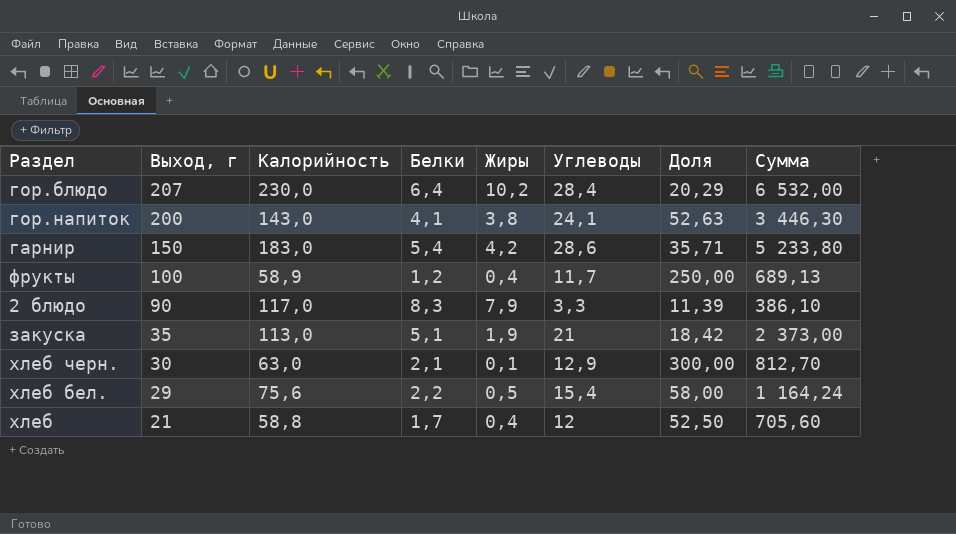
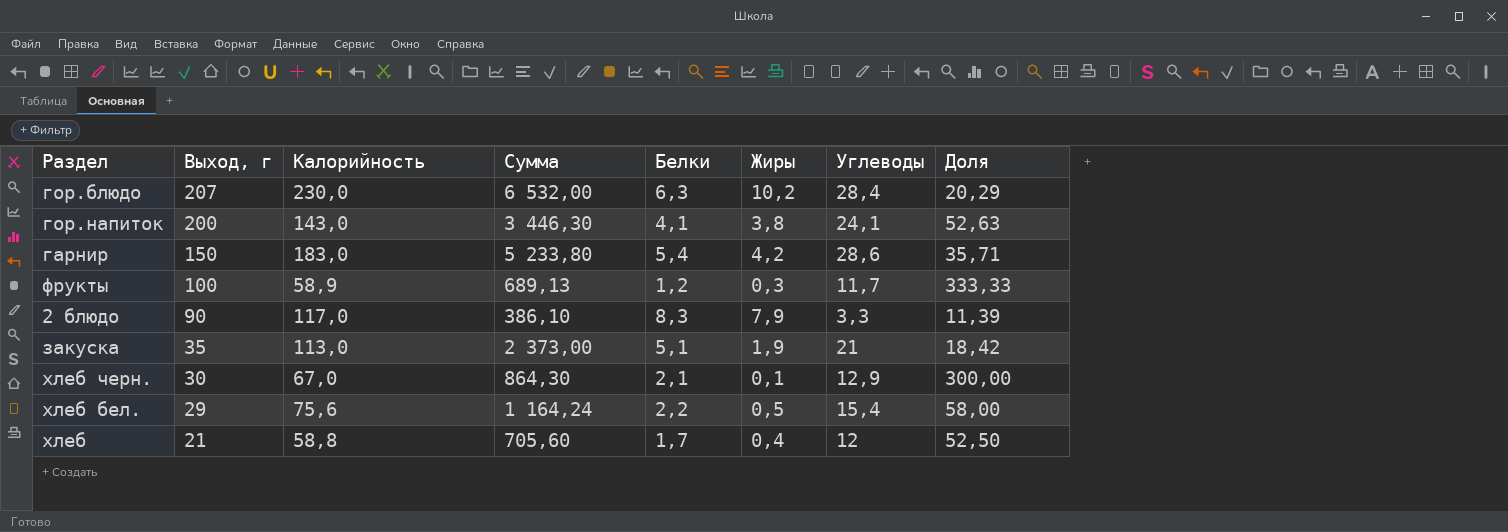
column Сумма | position: 8 -> 4
гор.блюдо | Белки: 6,4 -> 6,3
фрукты | Жиры: 0,4 -> 0,3
фрукты | Доля: 250,00 -> 333,33
хлеб черн. | Калорийность: 63,0 -> 67,0
хлеб черн. | Сумма: 812,70 -> 864,30

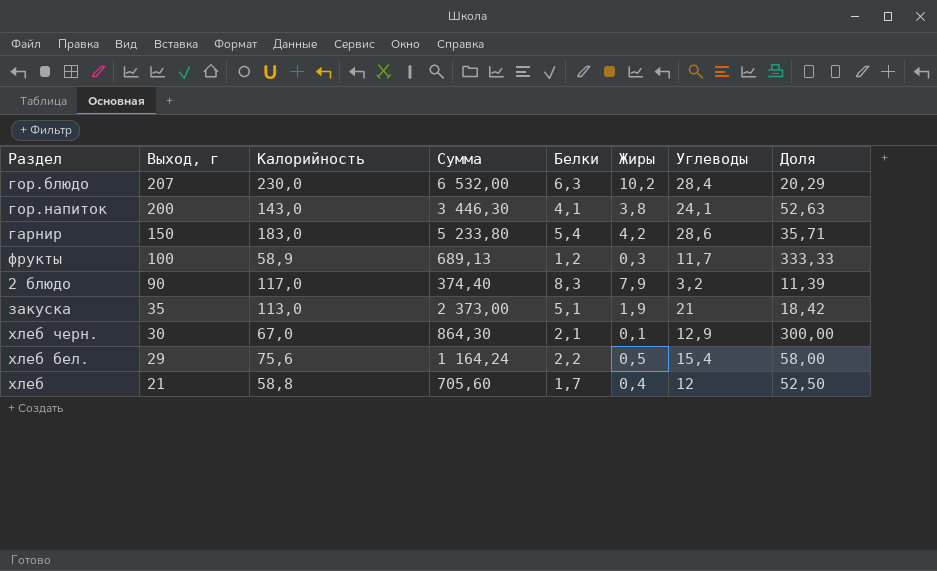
2 блюдо | Сумма: 386,10 -> 374,40
2 блюдо | Углеводы: 3,3 -> 3,2

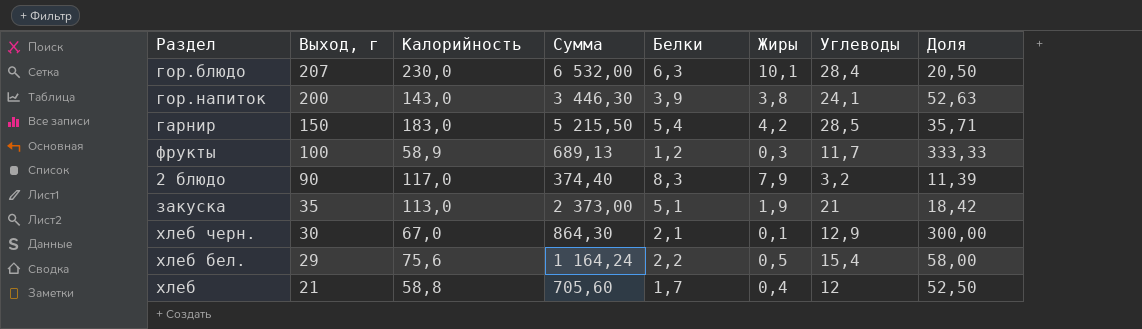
гор.блюдо | Жиры: 10,2 -> 10,1
гор.блюдо | Доля: 20,29 -> 20,50
гор.напиток | Белки: 4,1 -> 3,9
гарнир | Сумма: 5 233,80 -> 5 215,50
гарнир | Углеводы: 28,6 -> 28,5

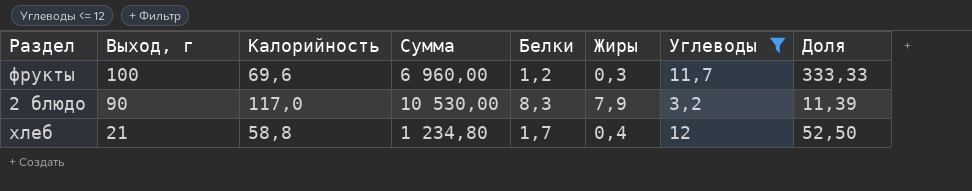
filter: none -> Углеводы <= 12
column Сумма | formula: [Калорийность] * [Углеводы] -> [Выход, г] * [Калорийность]
фрукты | Калорийность: 58,9 -> 69,6

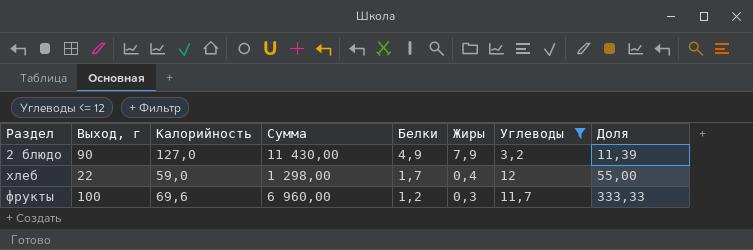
row order: Выход, г descending -> Белки descending
2 блюдо | Калорийность: 117,0 -> 127,0
2 блюдо | Сумма: 10 530,00 -> 11 430,00
2 блюдо | Белки: 8,3 -> 4,9
хлеб | Выход, г: 21 -> 22
хлеб | Калорийность: 58,8 -> 59,0
хлеб | Сумма: 1 234,80 -> 1 298,00
хлеб | Доля: 52,50 -> 55,00

